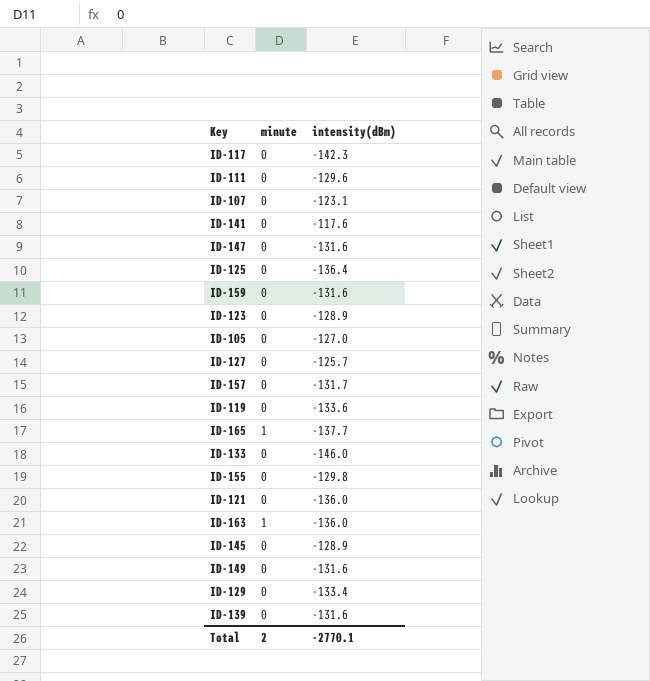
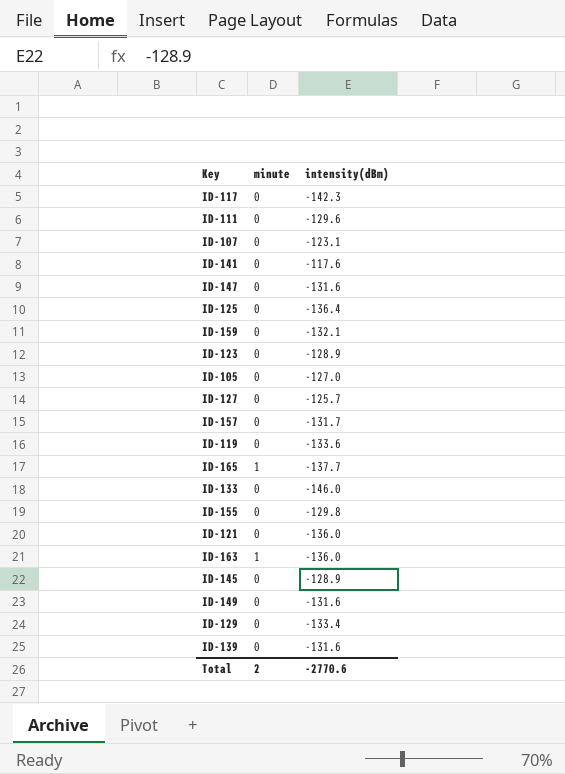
ID-159 | intensity(dBm): -131.6 -> -132.1
Total | intensity(dBm): -2770.1 -> -2770.6

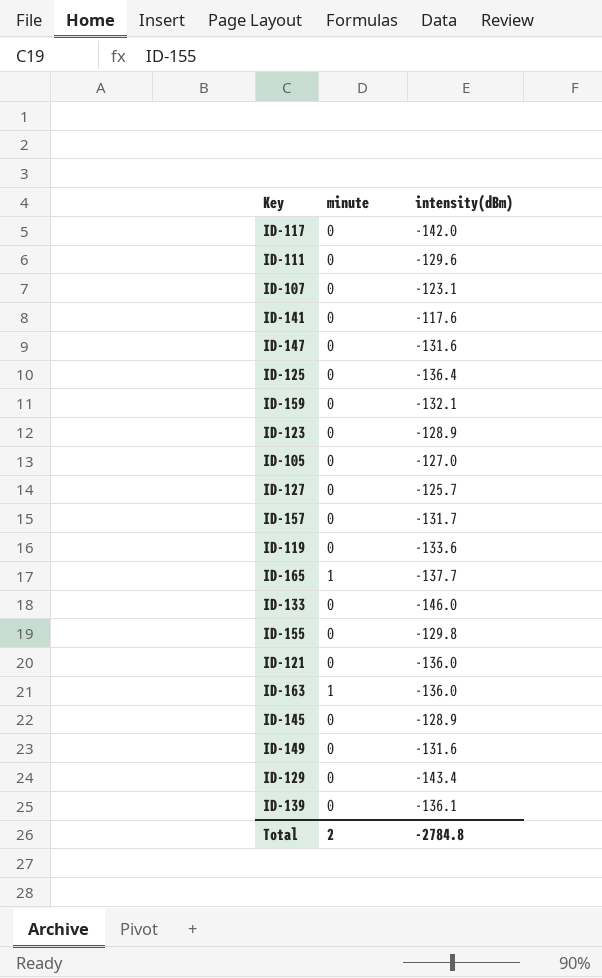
ID-117 | intensity(dBm): -142.3 -> -142.0
ID-129 | intensity(dBm): -133.4 -> -143.4
ID-139 | intensity(dBm): -131.6 -> -136.1
Total | intensity(dBm): -2770.6 -> -2784.8

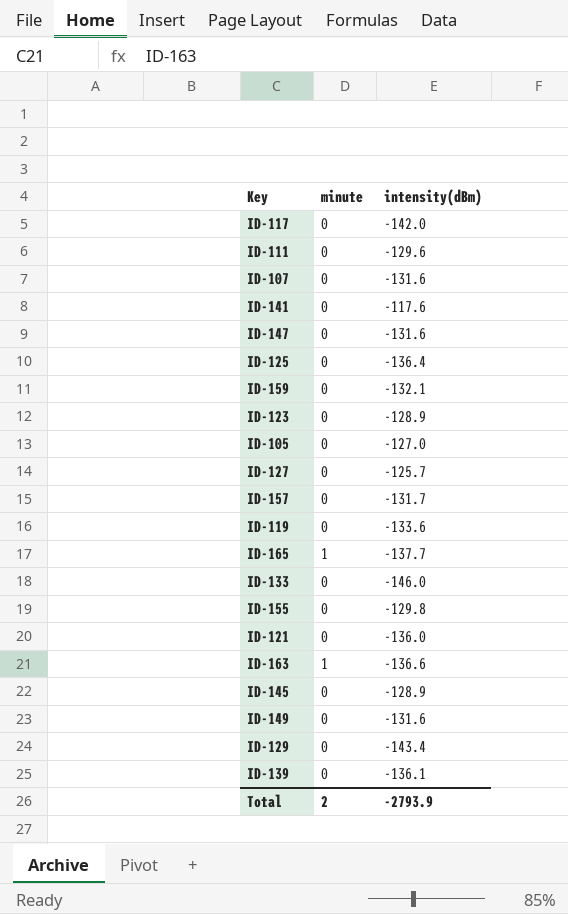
ID-107 | intensity(dBm): -123.1 -> -131.6
ID-163 | intensity(dBm): -136.0 -> -136.6
Total | intensity(dBm): -2784.8 -> -2793.9

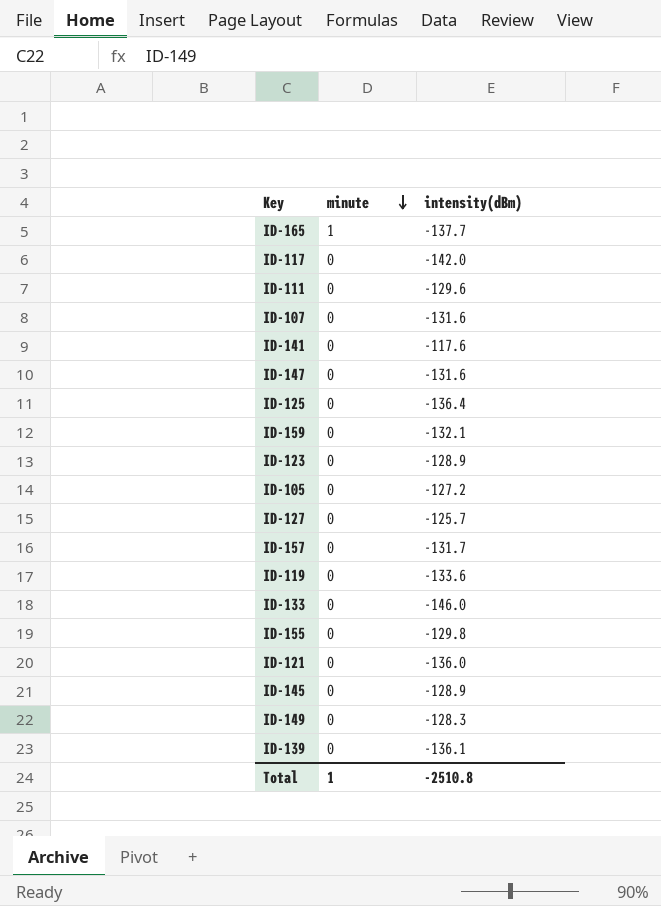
row order: none -> minute descending
row ID-163: 1 | -136.6 -> none
row ID-129: 0 | -143.4 -> none
ID-105 | intensity(dBm): -127.0 -> -127.2
ID-149 | intensity(dBm): -131.6 -> -128.3
Total | minute: 2 -> 1
Total | intensity(dBm): -2793.9 -> -2510.8

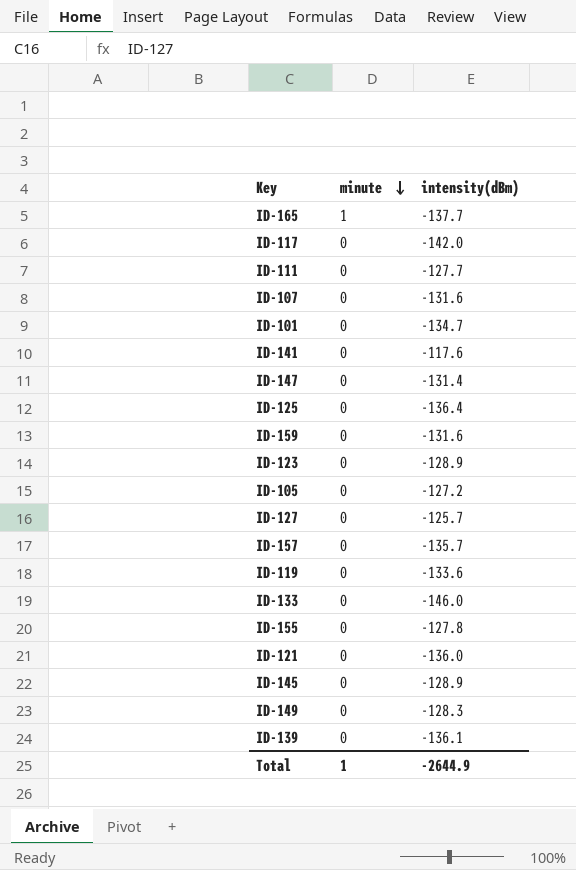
ID-111 | intensity(dBm): -129.6 -> -127.7
row ID-101: none -> 0 | -134.7
ID-147 | intensity(dBm): -131.6 -> -131.4
ID-159 | intensity(dBm): -132.1 -> -131.6
ID-157 | intensity(dBm): -131.7 -> -135.7
ID-155 | intensity(dBm): -129.8 -> -127.8
Total | intensity(dBm): -2510.8 -> -2644.9

